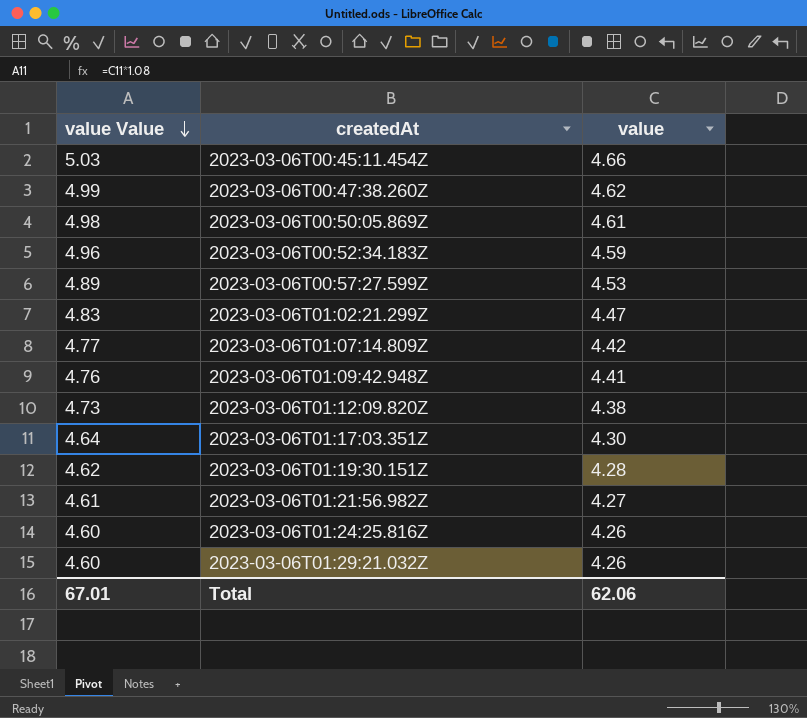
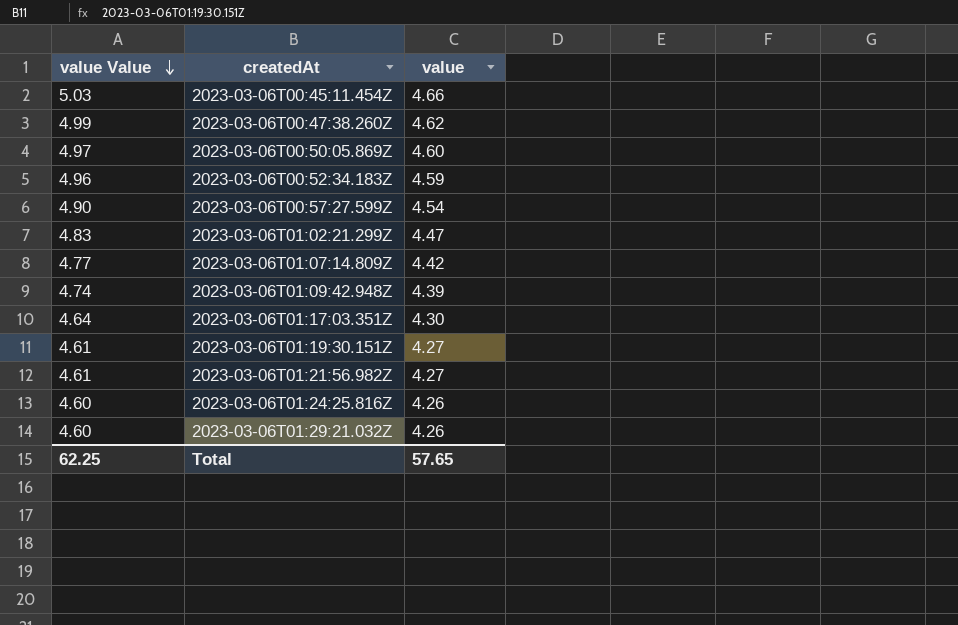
row 2023-03-06T01:12:09.820Z: 4.73 | 4.38 -> none
2023-03-06T00:50:05.869Z | value Value: 4.98 -> 4.97
2023-03-06T00:50:05.869Z | value: 4.61 -> 4.60
2023-03-06T00:57:27.599Z | value Value: 4.89 -> 4.90
2023-03-06T00:57:27.599Z | value: 4.53 -> 4.54
2023-03-06T01:09:42.948Z | value Value: 4.76 -> 4.74
2023-03-06T01:09:42.948Z | value: 4.41 -> 4.39
2023-03-06T01:19:30.151Z | value Value: 4.62 -> 4.61
2023-03-06T01:19:30.151Z | value: 4.28 -> 4.27
Total | value Value: 67.01 -> 62.25
Total | value: 62.06 -> 57.65

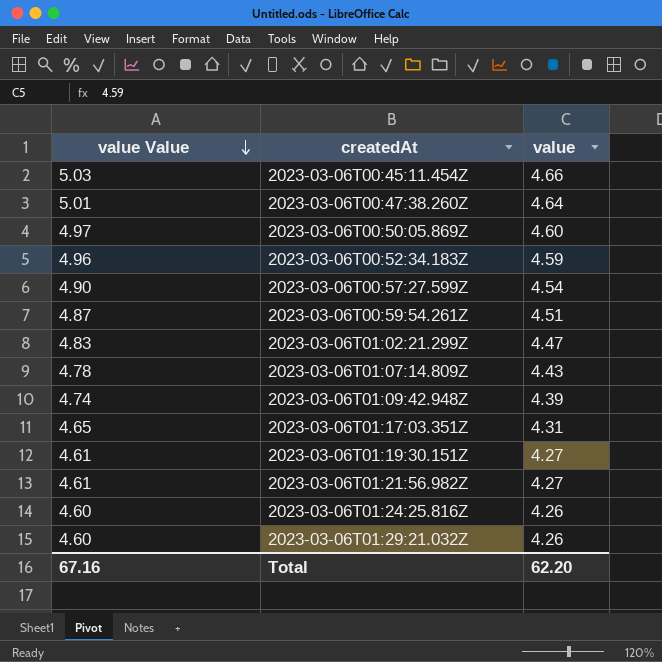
2023-03-06T00:47:38.260Z | value Value: 4.99 -> 5.01
2023-03-06T00:47:38.260Z | value: 4.62 -> 4.64
row 2023-03-06T00:59:54.261Z: none -> 4.87 | 4.51
2023-03-06T01:07:14.809Z | value Value: 4.77 -> 4.78
2023-03-06T01:07:14.809Z | value: 4.42 -> 4.43
2023-03-06T01:17:03.351Z | value Value: 4.64 -> 4.65
2023-03-06T01:17:03.351Z | value: 4.30 -> 4.31
Total | value Value: 62.25 -> 67.16
Total | value: 57.65 -> 62.20

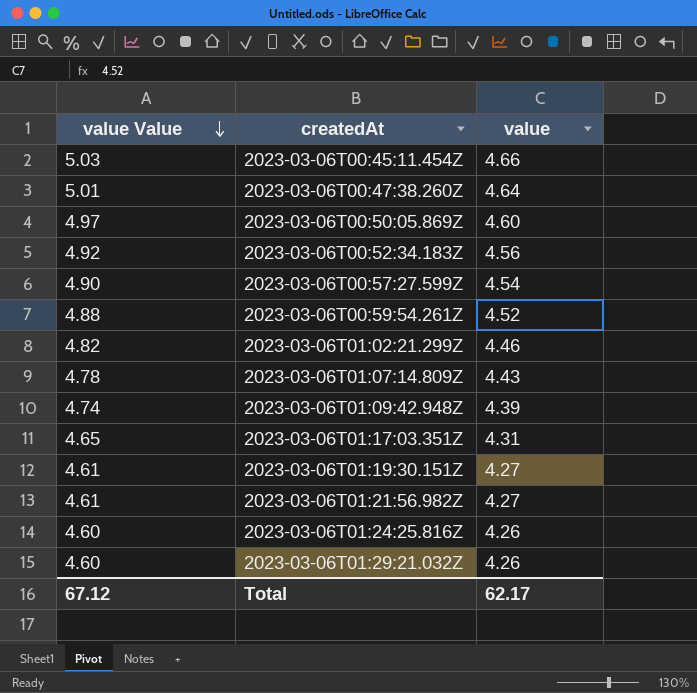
2023-03-06T00:52:34.183Z | value Value: 4.96 -> 4.92
2023-03-06T00:52:34.183Z | value: 4.59 -> 4.56
2023-03-06T00:59:54.261Z | value Value: 4.87 -> 4.88
2023-03-06T00:59:54.261Z | value: 4.51 -> 4.52
2023-03-06T01:02:21.299Z | value Value: 4.83 -> 4.82
2023-03-06T01:02:21.299Z | value: 4.47 -> 4.46
Total | value Value: 67.16 -> 67.12
Total | value: 62.20 -> 62.17

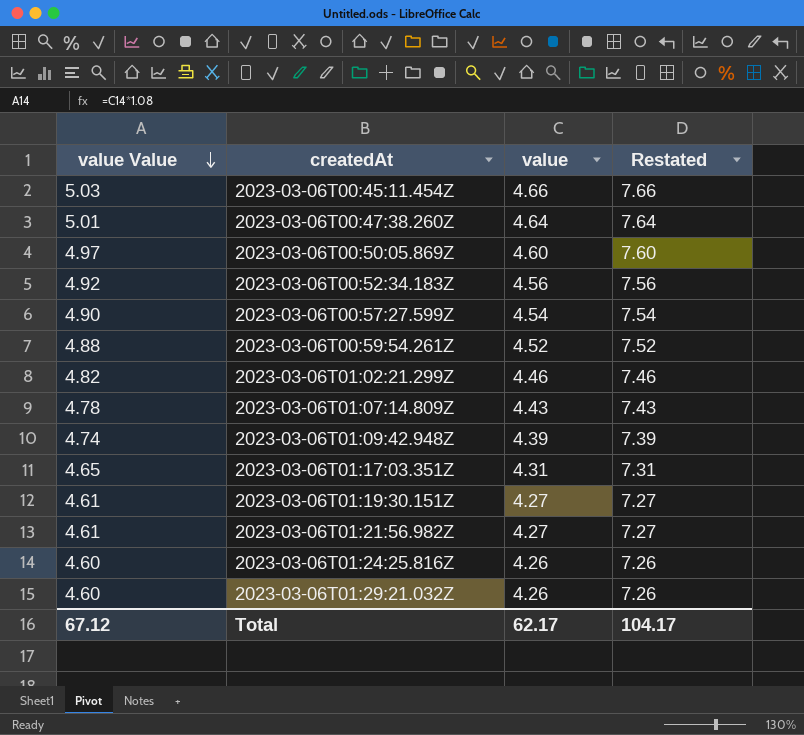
column Restated | formula: none -> [value] + 3

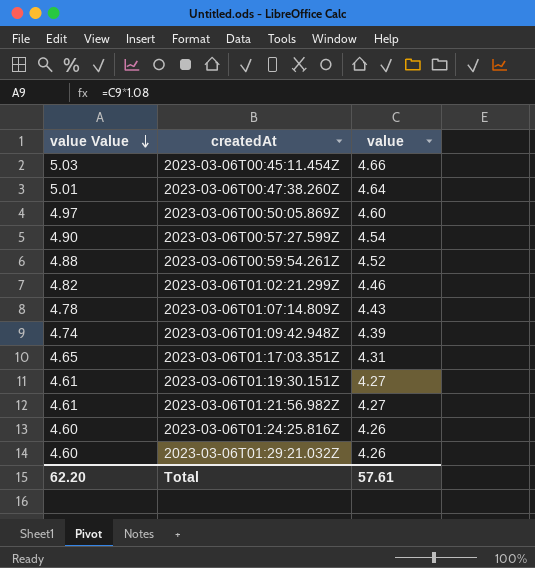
column Restated | formula: [value] + 3 -> none
row 2023-03-06T00:52:34.183Z: 4.92 | 4.56 | 7.56 -> none
Total | value Value: 67.12 -> 62.20
Total | value: 62.17 -> 57.61

